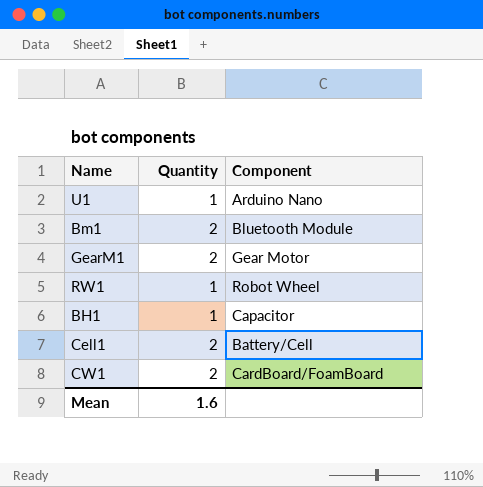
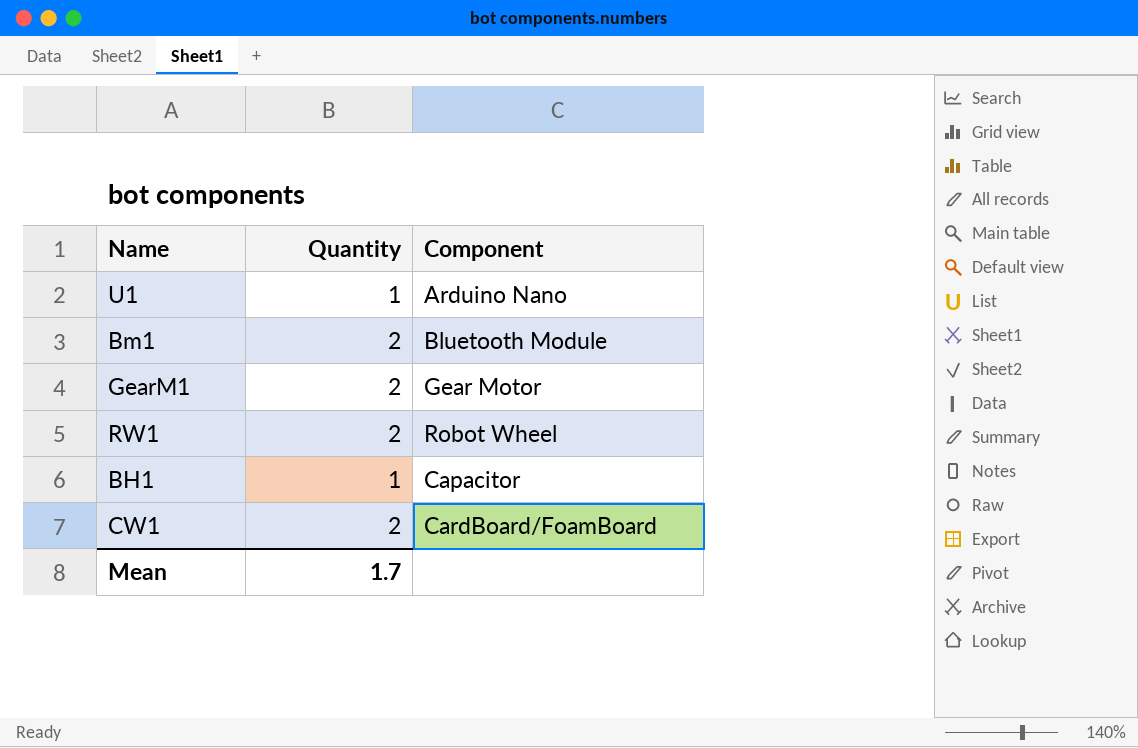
row Cell1: 2 | Battery/Cell -> none
RW1 | Quantity: 1 -> 2
Mean | Quantity: 1.6 -> 1.7

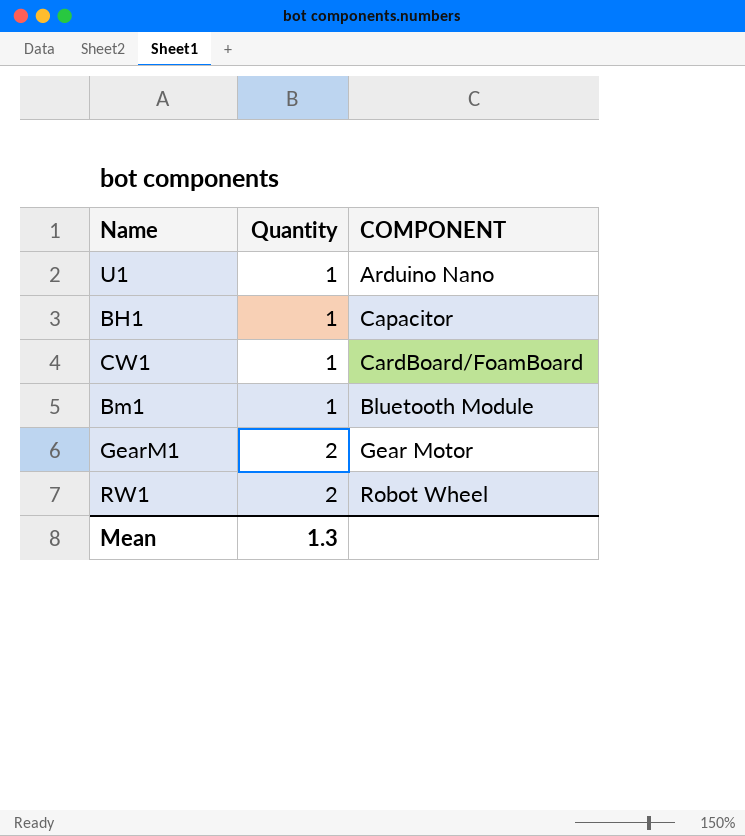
row order: none -> Quantity ascending
column name: Component -> COMPONENT
CW1 | Quantity: 2 -> 1
Bm1 | Quantity: 2 -> 1
Mean | Quantity: 1.7 -> 1.3

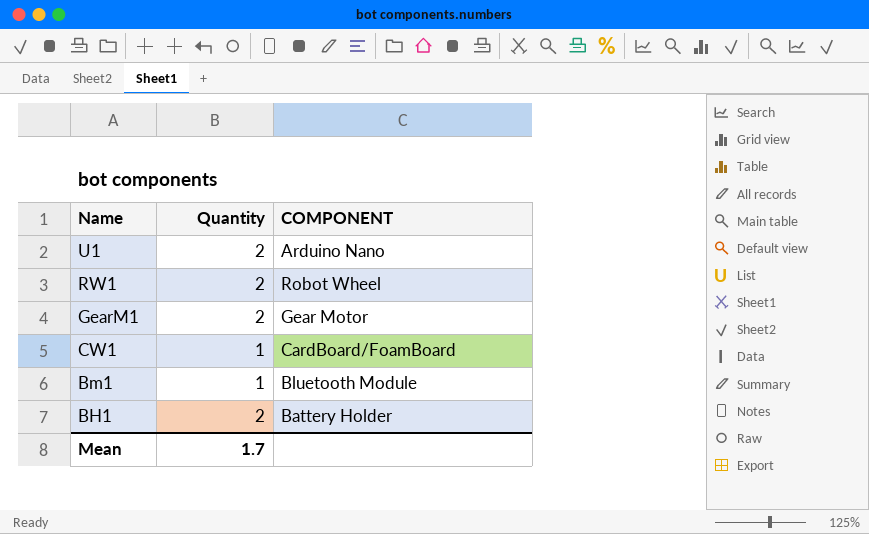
row order: Quantity ascending -> Name descending
U1 | Quantity: 1 -> 2
BH1 | Quantity: 1 -> 2
BH1 | COMPONENT: Capacitor -> Battery Holder
Mean | Quantity: 1.3 -> 1.7

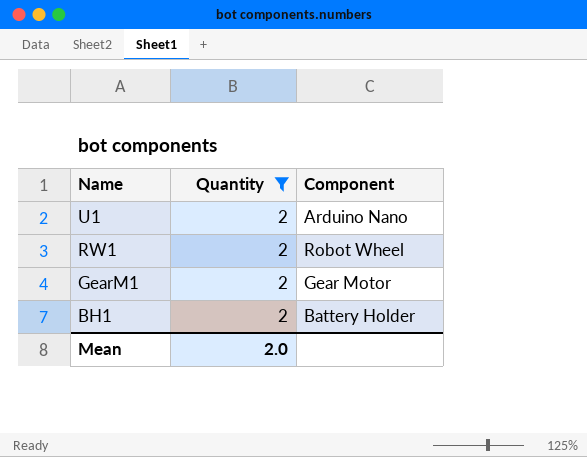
filter: none -> Quantity = 2
column name: COMPONENT -> Component
Mean | Quantity: 1.7 -> 2.0

